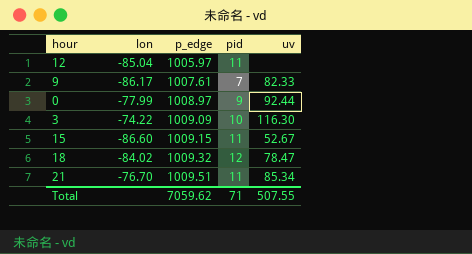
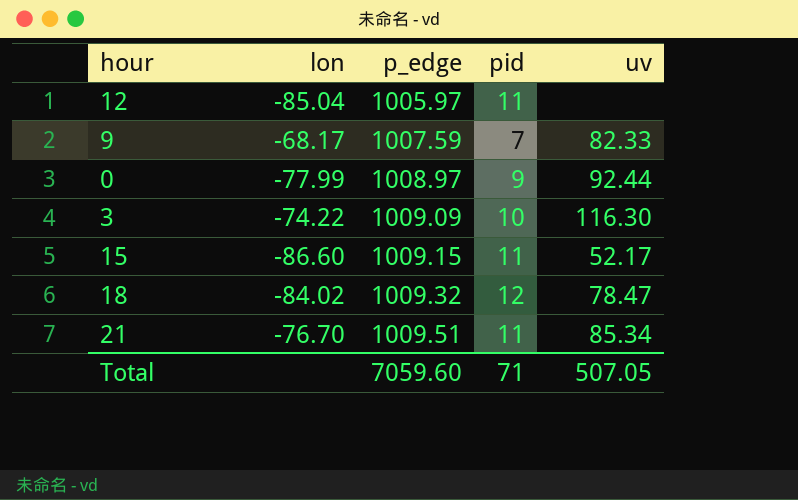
9 | lon: -86.17 -> -68.17
9 | p_edge: 1007.61 -> 1007.59
15 | uv: 52.67 -> 52.17
Total | p_edge: 7059.62 -> 7059.60
Total | uv: 507.55 -> 507.05

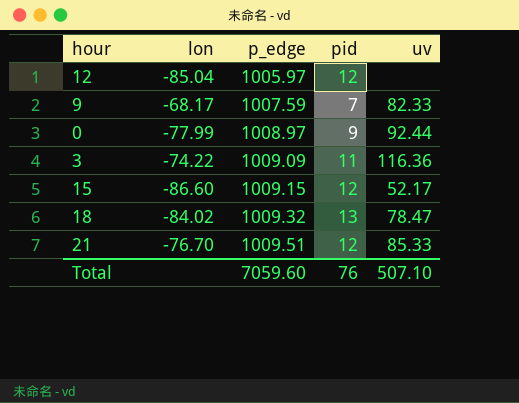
12 | pid: 11 -> 12
3 | pid: 10 -> 11
3 | uv: 116.30 -> 116.36
15 | pid: 11 -> 12
18 | pid: 12 -> 13
21 | pid: 11 -> 12
21 | uv: 85.34 -> 85.33
Total | pid: 71 -> 76
Total | uv: 507.05 -> 507.10

